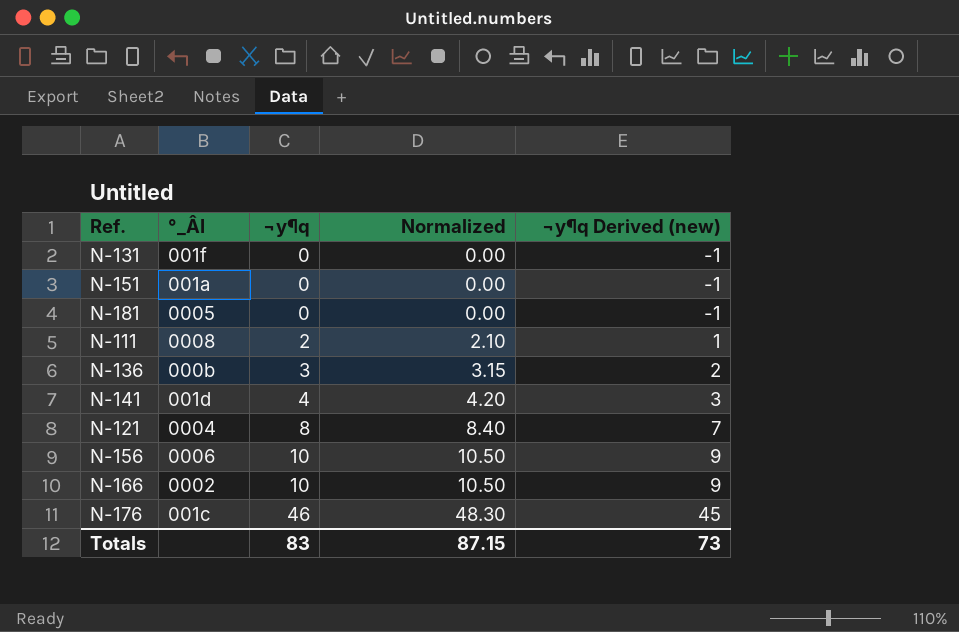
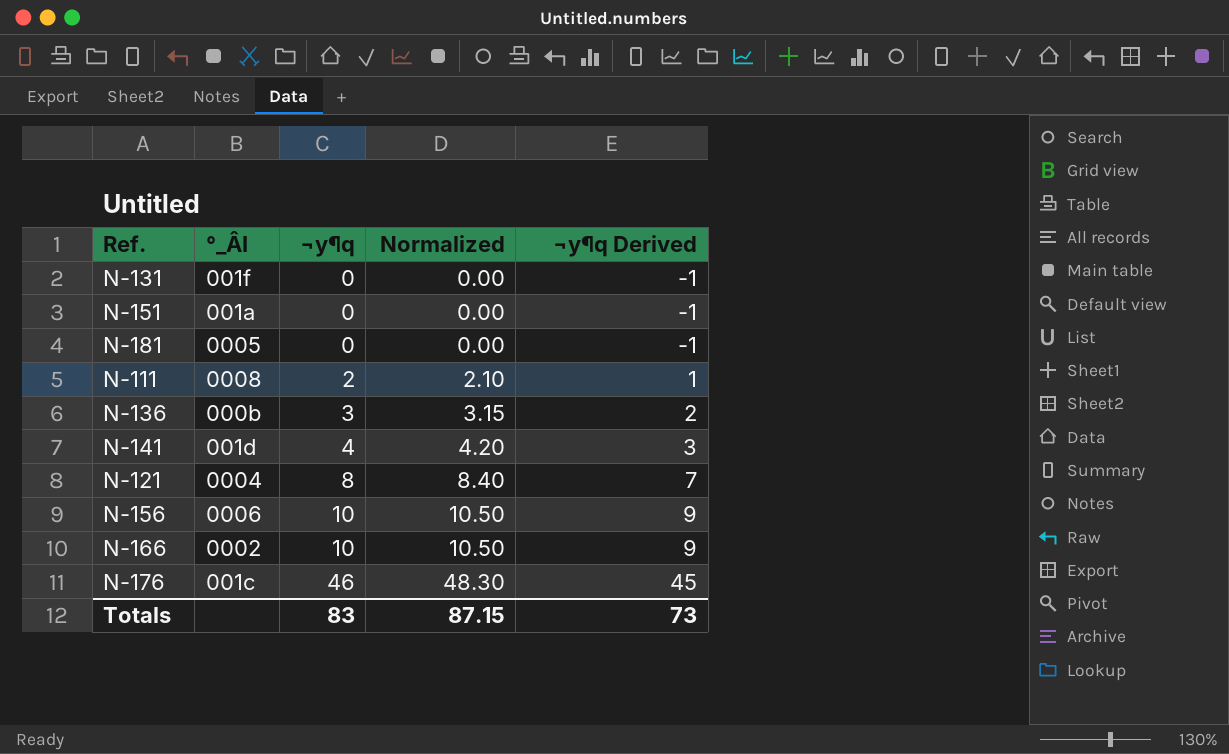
column name: ¬y¶q Derived (new) -> ¬y¶q Derived

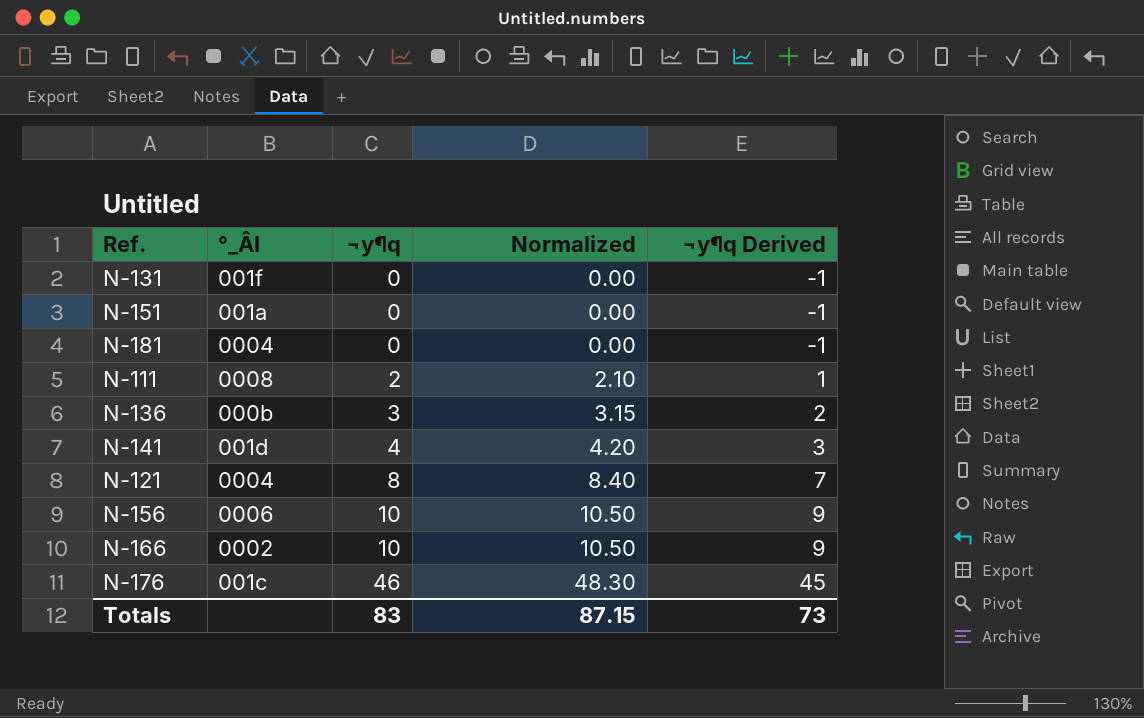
N-181 | °_ÂI: 0005 -> 0004

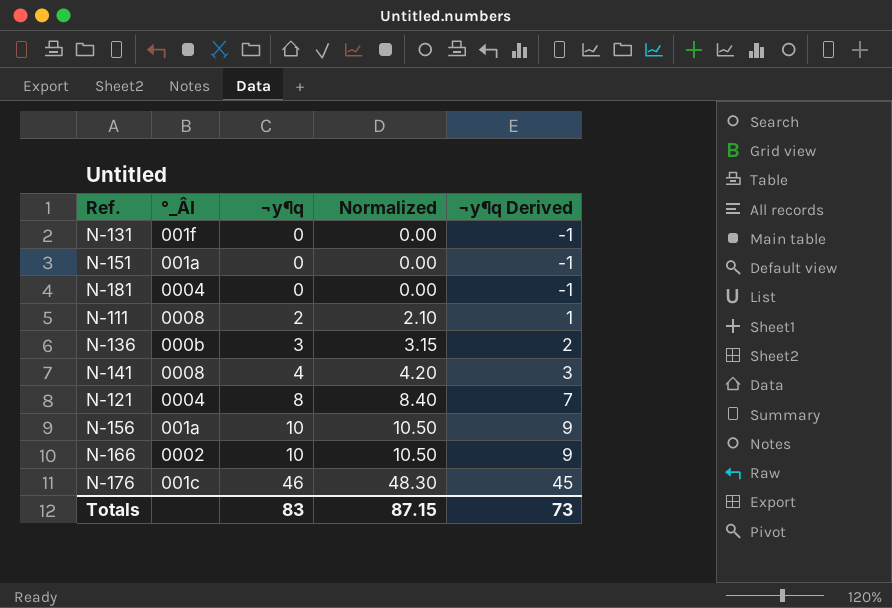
N-141 | °_ÂI: 001d -> 0008
N-156 | °_ÂI: 0006 -> 001a

